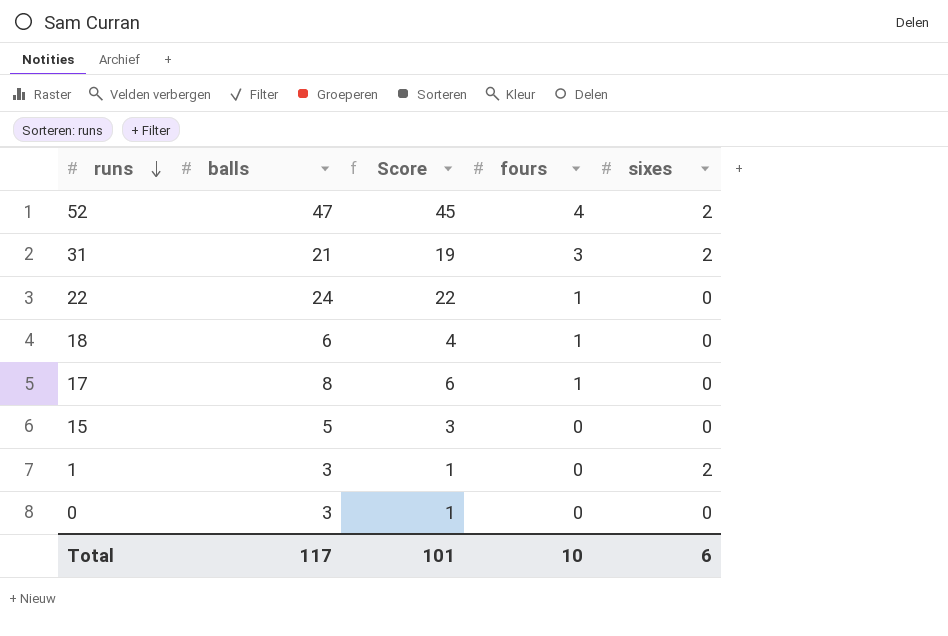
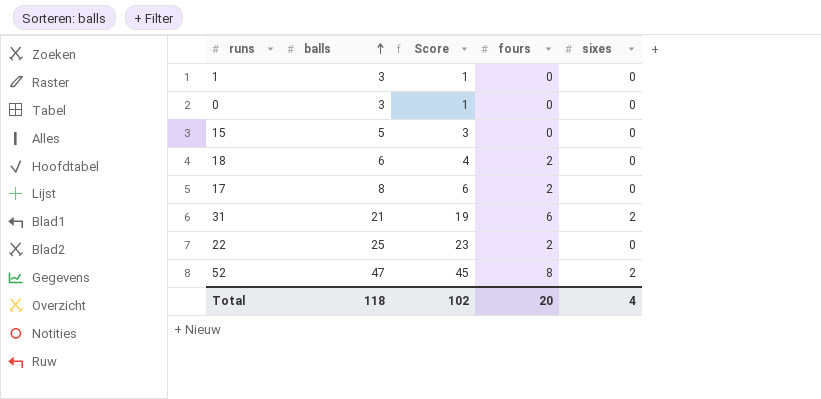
row order: runs descending -> balls ascending
1 | sixes: 2 -> 0
18 | fours: 1 -> 2
17 | fours: 1 -> 2
31 | fours: 3 -> 6
22 | balls: 24 -> 25
22 | Score: 22 -> 23
22 | fours: 1 -> 2
52 | fours: 4 -> 8
Total | balls: 117 -> 118
Total | Score: 101 -> 102
Total | fours: 10 -> 20
Total | sixes: 6 -> 4

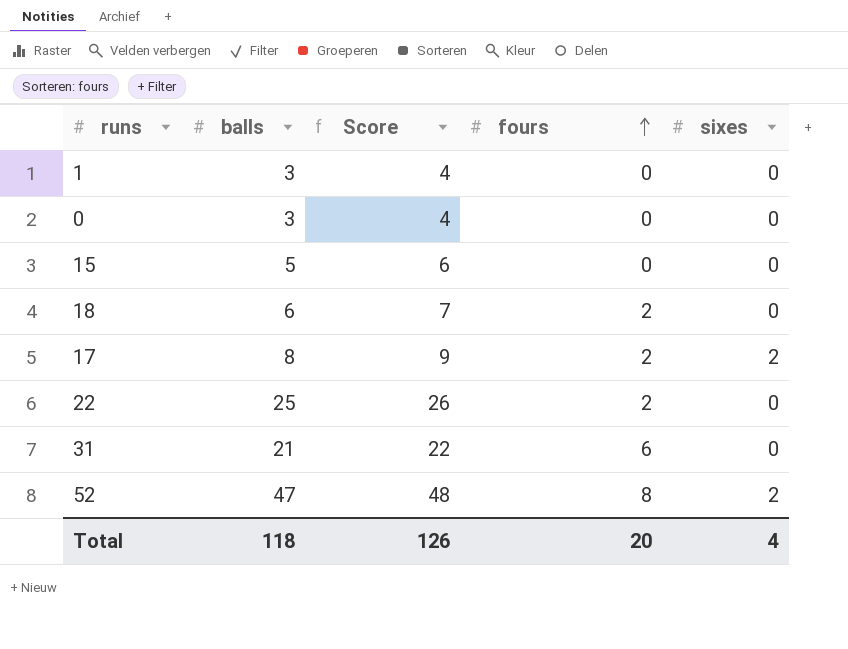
row order: balls ascending -> fours ascending
column Score | formula: [balls] - 2 -> [balls] + 1
17 | sixes: 0 -> 2
31 | sixes: 2 -> 0
Total | Score: 102 -> 126

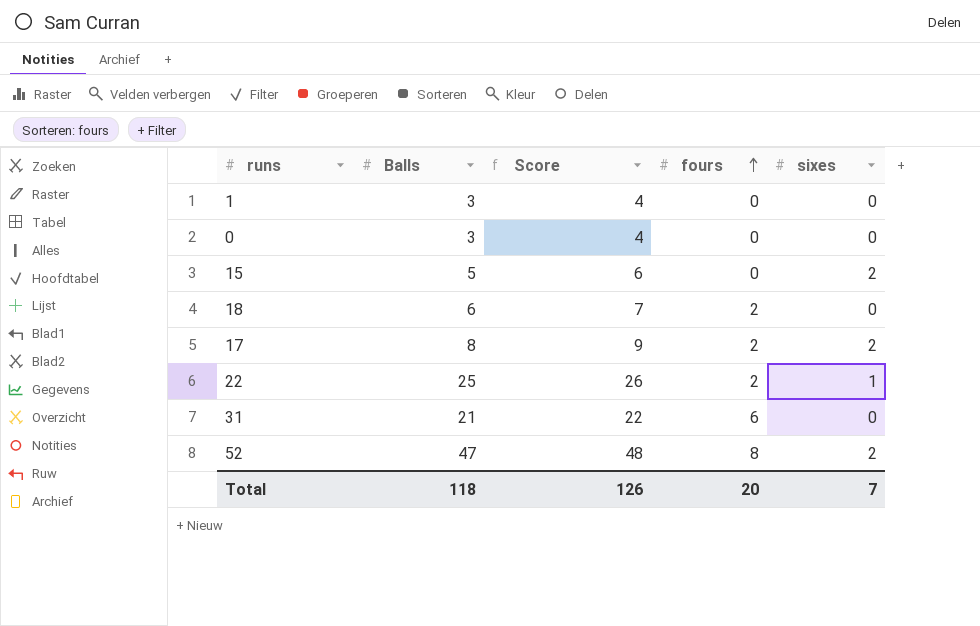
column name: balls -> Balls
15 | sixes: 0 -> 2
22 | sixes: 0 -> 1
Total | sixes: 4 -> 7

